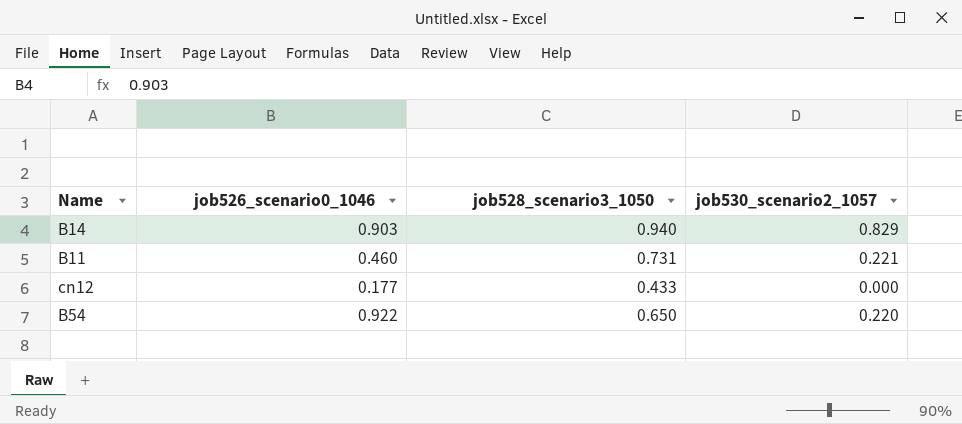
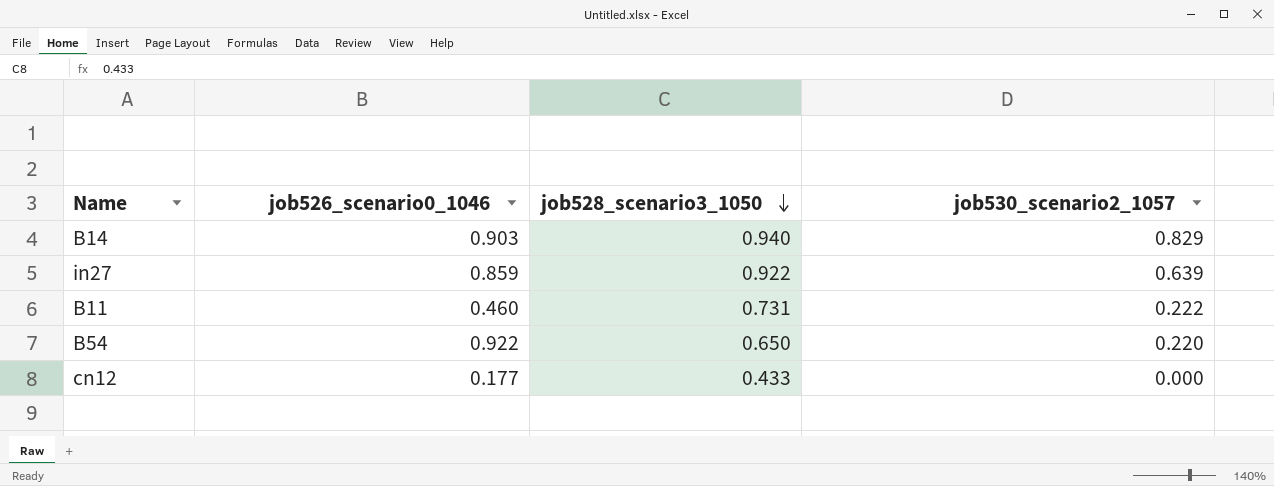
row order: none -> job528_scenario3_1050 descending
row in27: none -> 0.859 | 0.922 | 0.639
B11 | job530_scenario2_1057: 0.221 -> 0.222

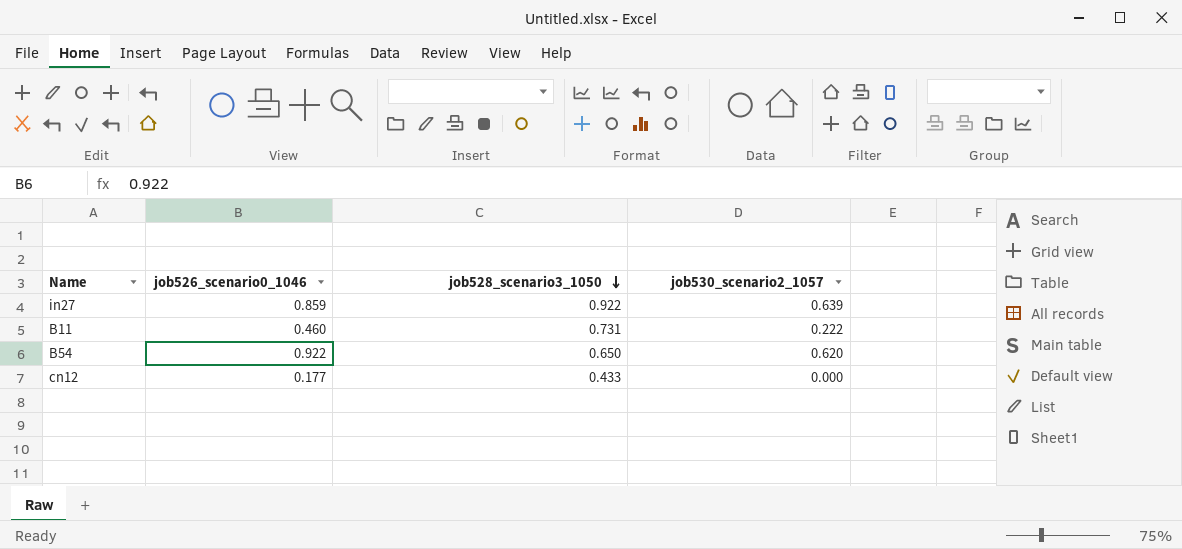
row B14: 0.903 | 0.940 | 0.829 -> none
B54 | job530_scenario2_1057: 0.220 -> 0.620

